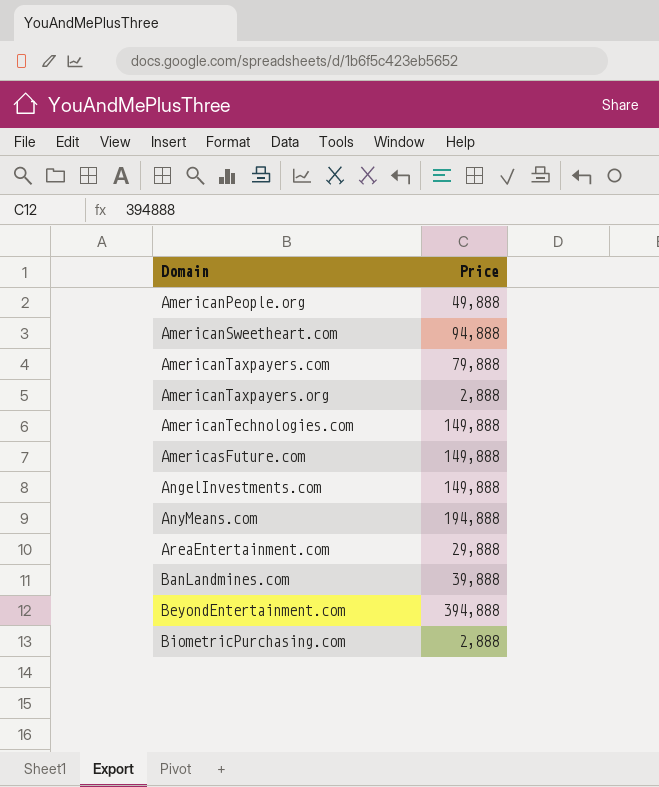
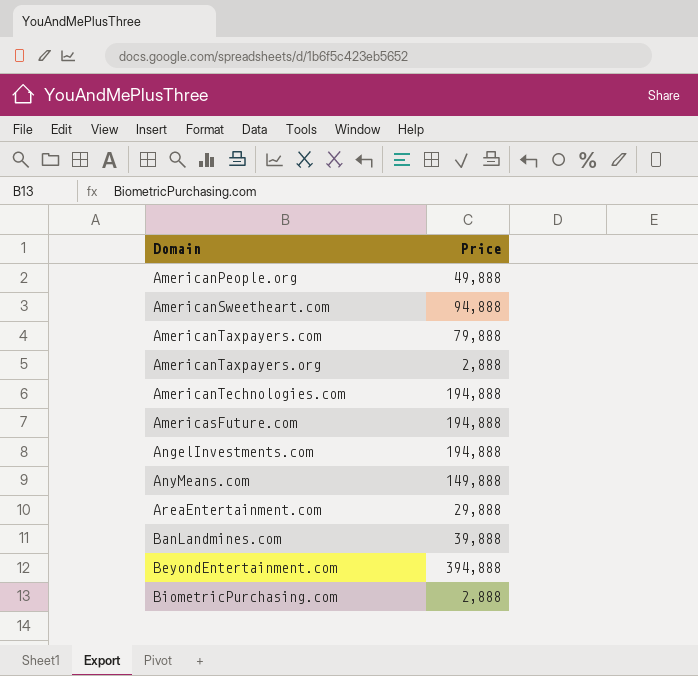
AmericanTechnologies.com | Price: 149,888 -> 194,888
AmericasFuture.com | Price: 149,888 -> 194,888
AngelInvestments.com | Price: 149,888 -> 194,888
AnyMeans.com | Price: 194,888 -> 149,888

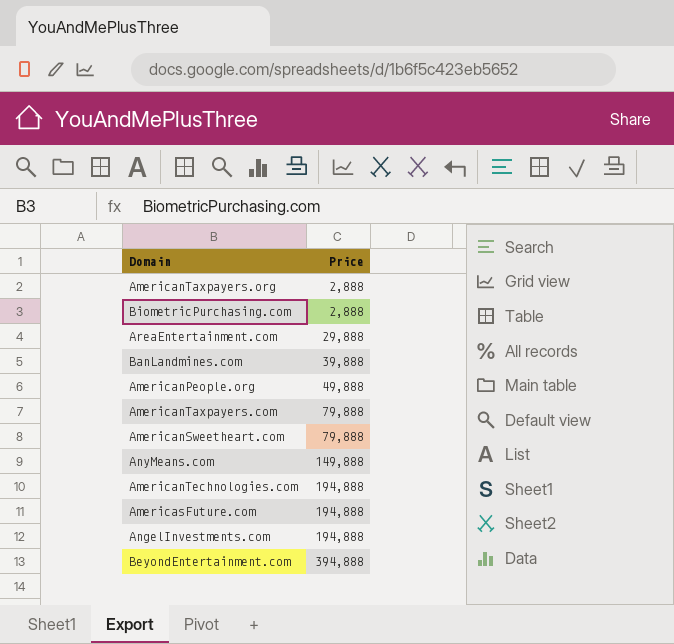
row order: Domain ascending -> Price ascending
AmericanSweetheart.com | Price: 94,888 -> 79,888

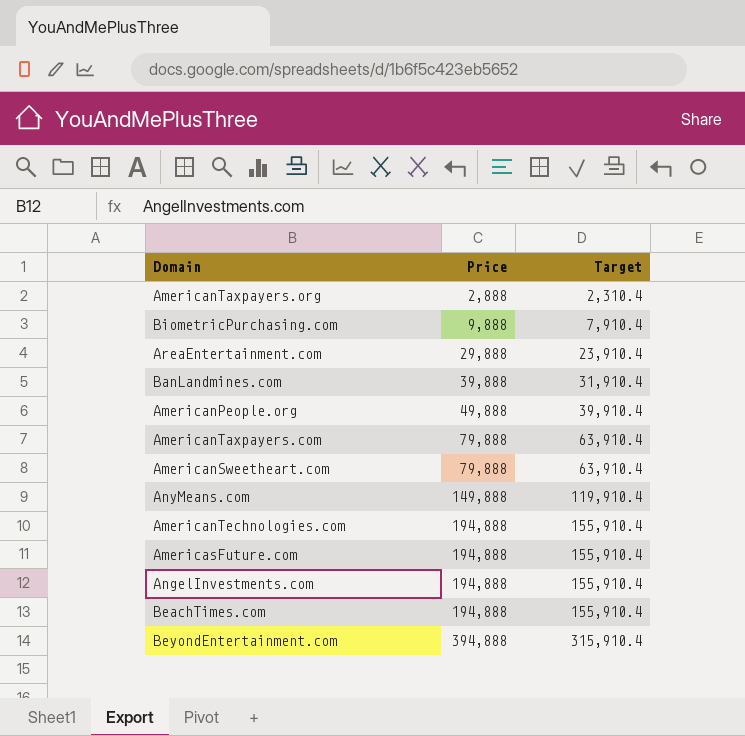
column Target | formula: none -> [Price] * 0.8
BiometricPurchasing.com | Price: 2,888 -> 9,888
row BeachTimes.com: none -> 194,888 | 155,910.4

